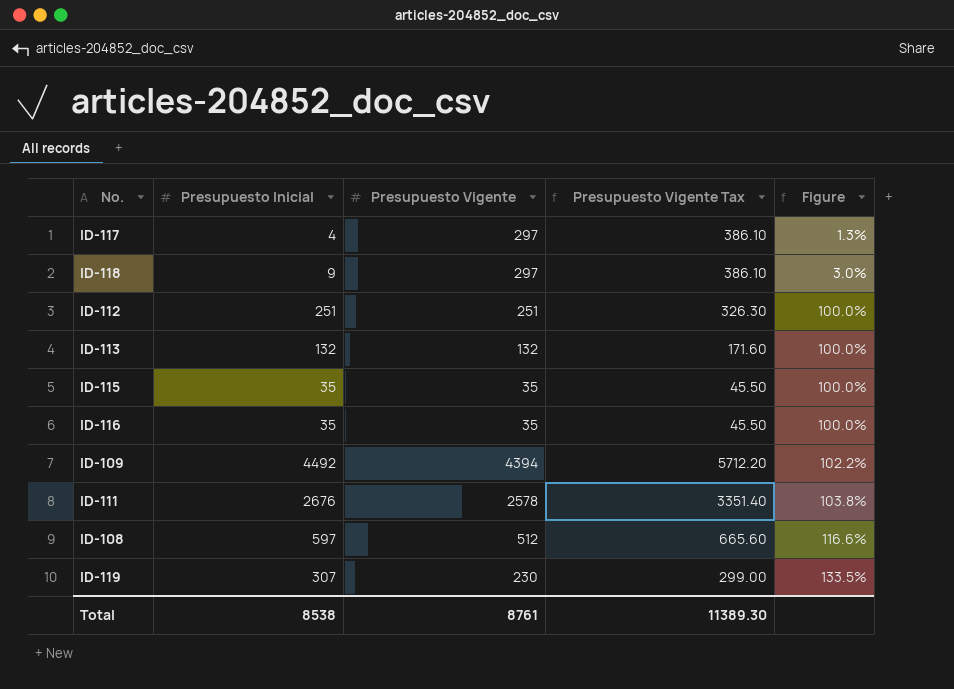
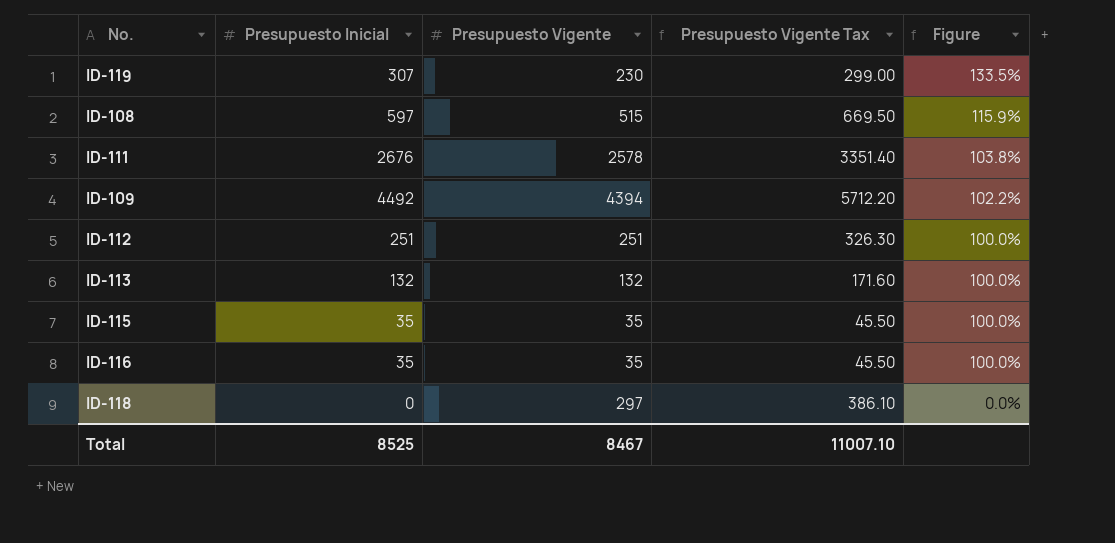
row order: Figure ascending -> Figure descending
row ID-117: 4 | 297 | 386.10 | 1.3% -> none
ID-108 | Presupuesto Vigente: 512 -> 515
ID-108 | Presupuesto Vigente Tax: 665.60 -> 669.50
ID-108 | Figure: 116.6% -> 115.9%
ID-118 | Presupuesto Inicial: 9 -> 0
ID-118 | Figure: 3.0% -> 0.0%
Total | Presupuesto Inicial: 8538 -> 8525
Total | Presupuesto Vigente: 8761 -> 8467
Total | Presupuesto Vigente Tax: 11389.30 -> 11007.10

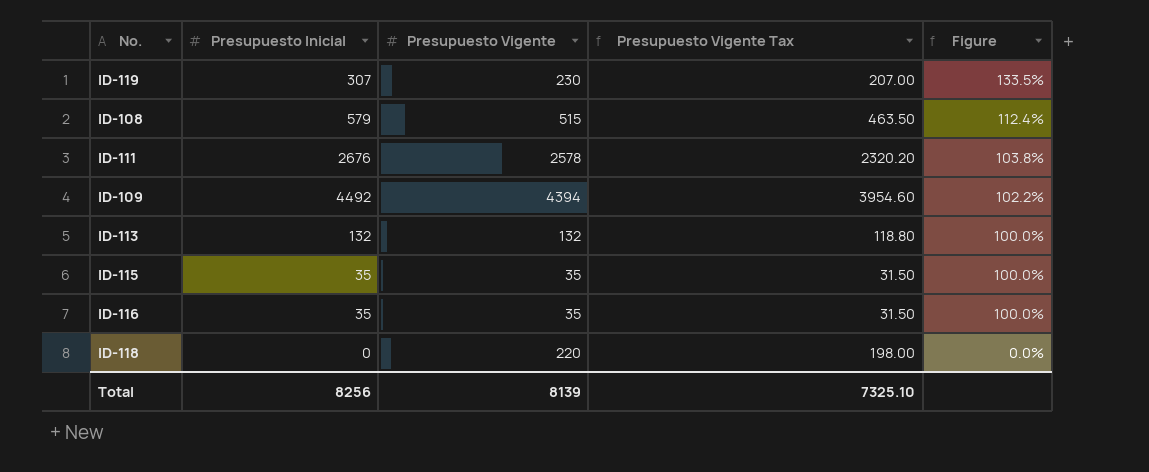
column Presupuesto Vigente Tax | formula: [Presupuesto Vigente] * 1.3 -> [Presupuesto Vigente] * 0.9
row ID-112: 251 | 251 | 326.30 | 100.0% -> none
ID-108 | Presupuesto Inicial: 597 -> 579
ID-108 | Figure: 115.9% -> 112.4%
ID-118 | Presupuesto Vigente: 297 -> 220
Total | Presupuesto Inicial: 8525 -> 8256
Total | Presupuesto Vigente: 8467 -> 8139
Total | Presupuesto Vigente Tax: 11007.10 -> 7325.10

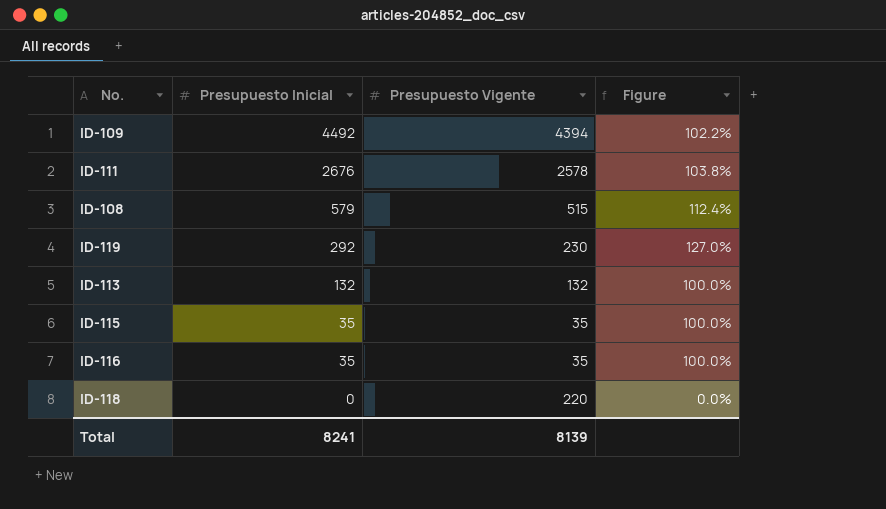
row order: Figure descending -> Presupuesto Inicial descending
column Presupuesto Vigente Tax | formula: [Presupuesto Vigente] * 0.9 -> none
ID-119 | Presupuesto Inicial: 307 -> 292
ID-119 | Figure: 133.5% -> 127.0%
Total | Presupuesto Inicial: 8256 -> 8241

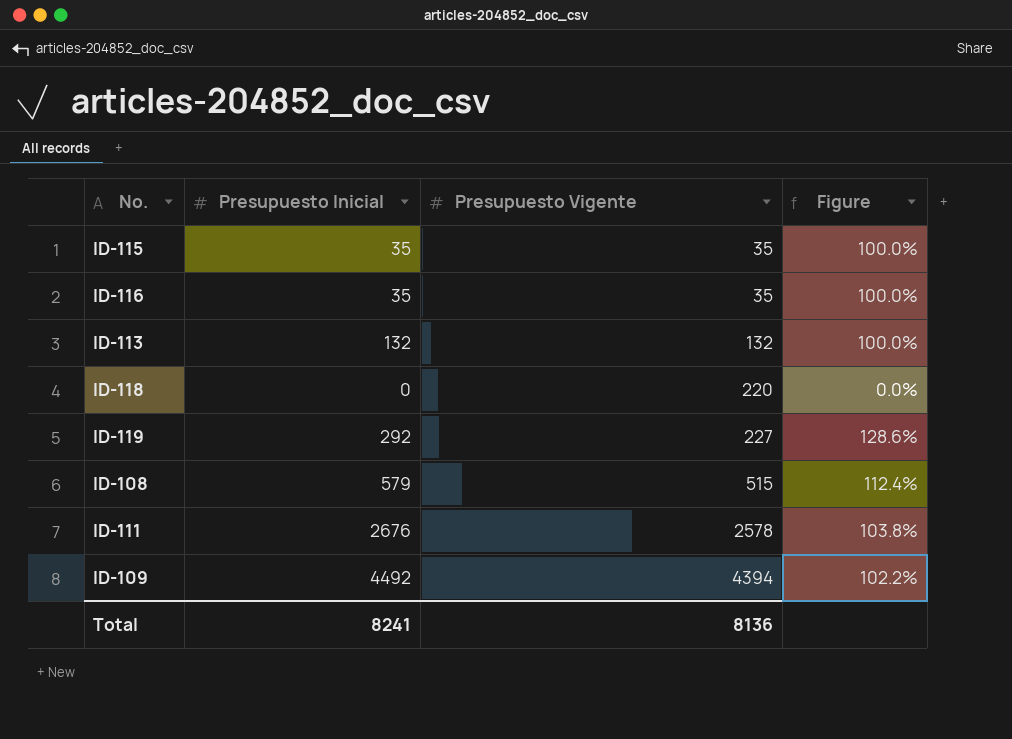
row order: Presupuesto Inicial descending -> Presupuesto Vigente ascending
ID-119 | Presupuesto Vigente: 230 -> 227
ID-119 | Figure: 127.0% -> 128.6%
Total | Presupuesto Vigente: 8139 -> 8136

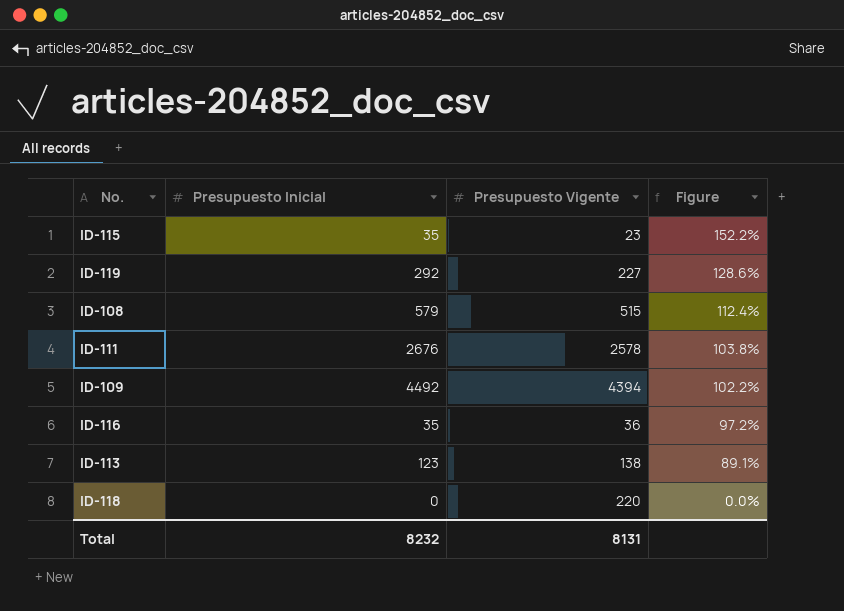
row order: Presupuesto Vigente ascending -> Figure descending
ID-115 | Presupuesto Vigente: 35 -> 23
ID-115 | Figure: 100.0% -> 152.2%
ID-116 | Presupuesto Vigente: 35 -> 36
ID-116 | Figure: 100.0% -> 97.2%
ID-113 | Presupuesto Inicial: 132 -> 123
ID-113 | Presupuesto Vigente: 132 -> 138
ID-113 | Figure: 100.0% -> 89.1%
Total | Presupuesto Inicial: 8241 -> 8232
Total | Presupuesto Vigente: 8136 -> 8131

